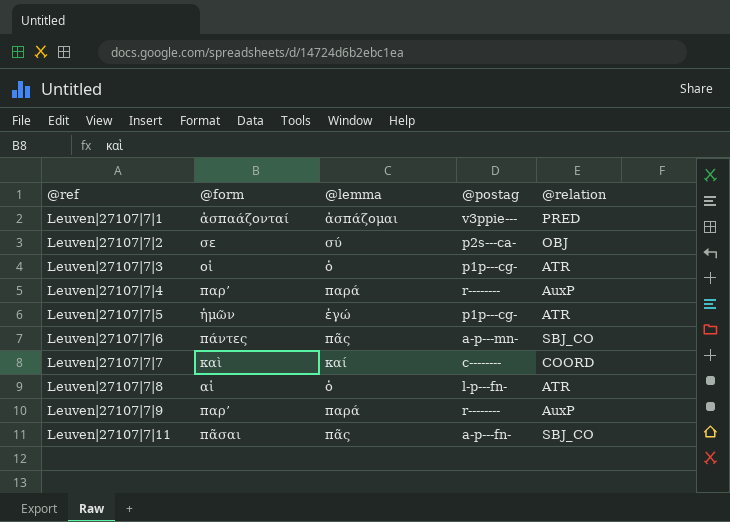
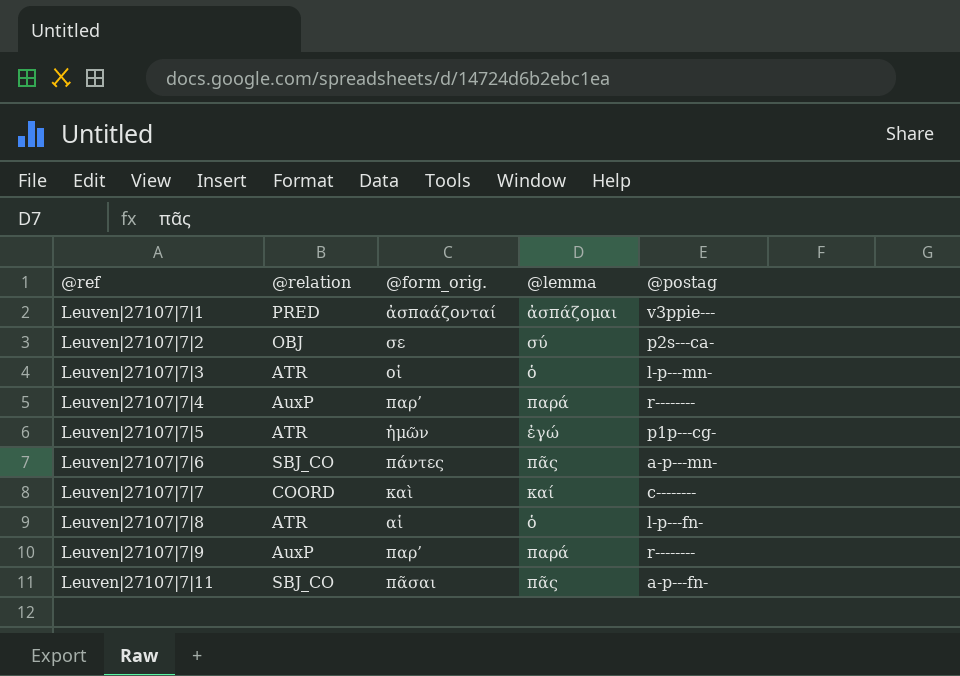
column @relation | position: 5 -> 2
column name: @form -> @form_orig.
Leuven|27107|7|3 | @postag: p1p---cg- -> l-p---mn-

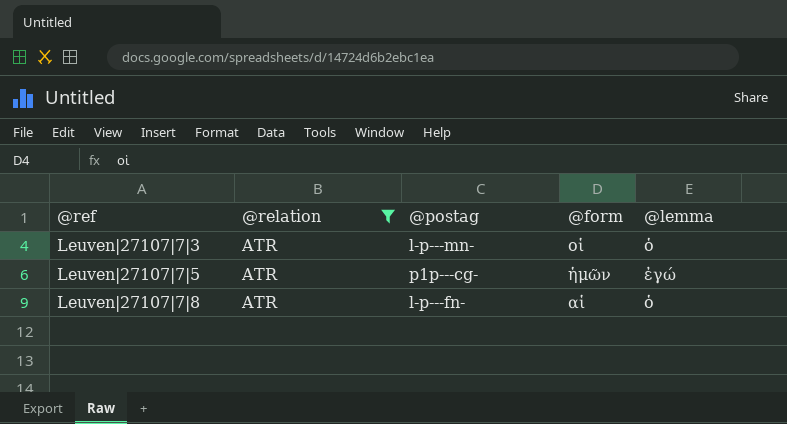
filter: none -> @relation = ATR
column @postag | position: 5 -> 3
column name: @form_orig. -> @form

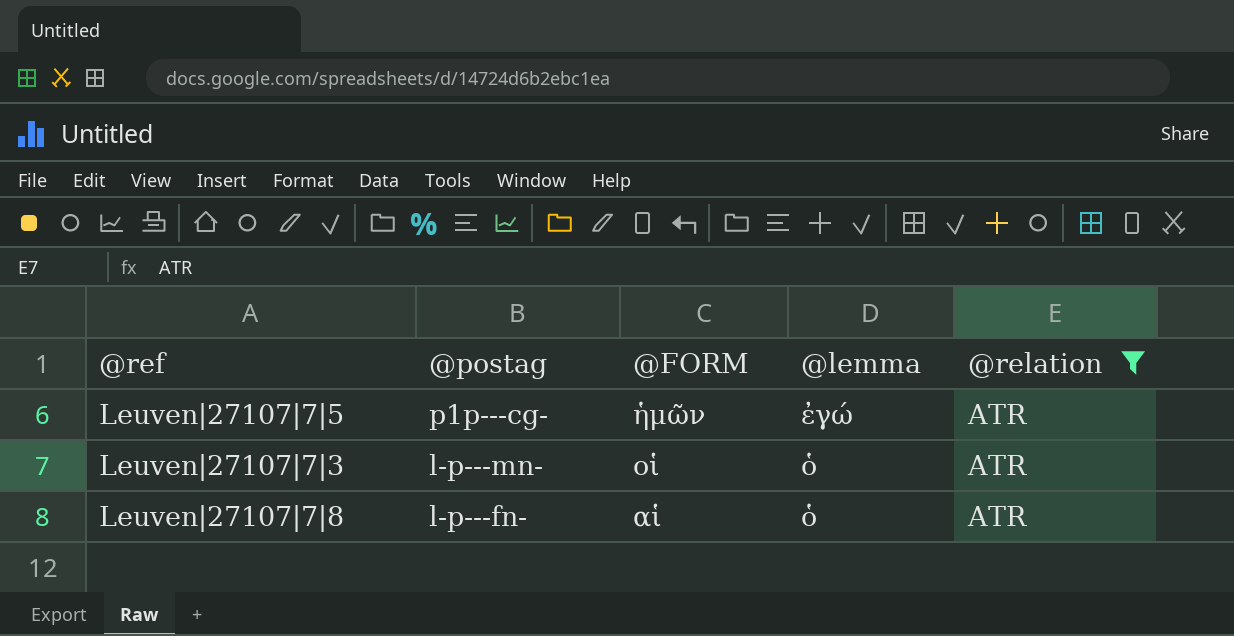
row order: @ref ascending -> @postag descending
column name: @form -> @FORM
column @relation | position: 2 -> 5

